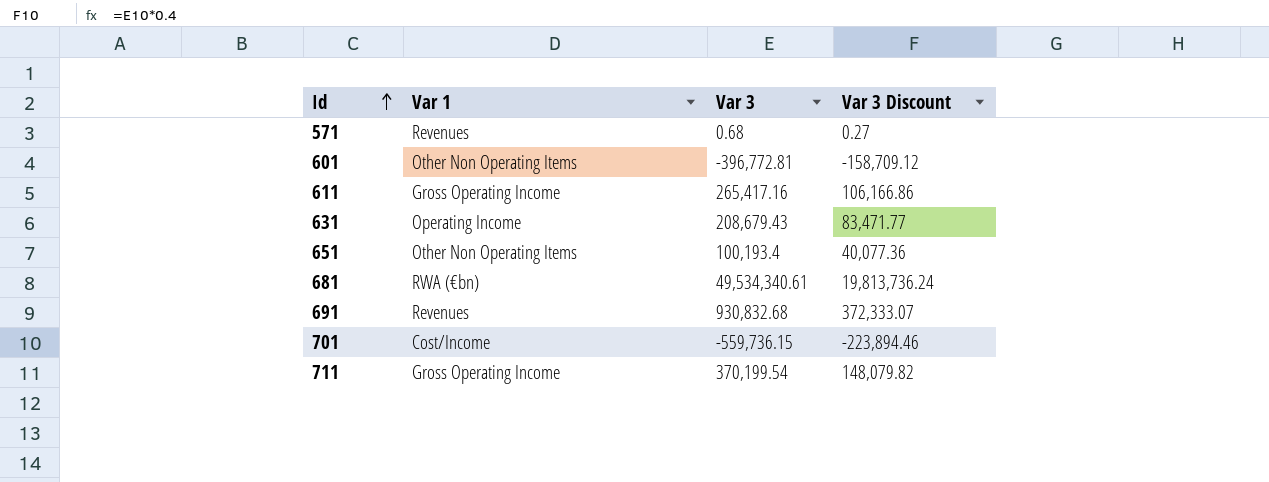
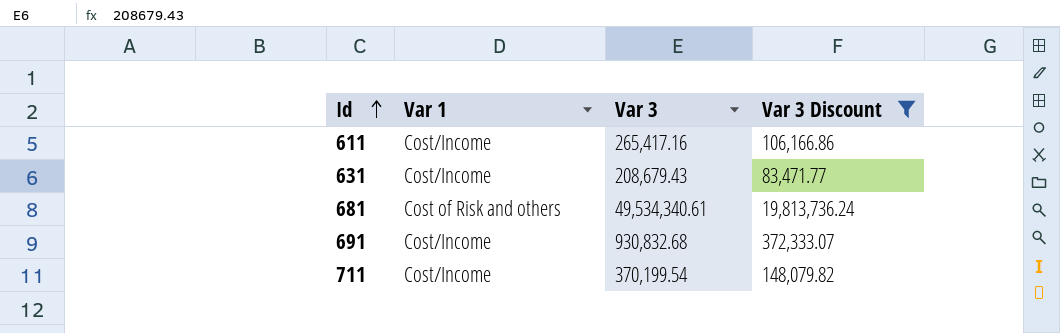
filter: none -> Var 3 Discount >= 83,471.77
611 | Var 1: Gross Operating Income -> Cost/Income
631 | Var 1: Operating Income -> Cost/Income
681 | Var 1: RWA (€bn) -> Cost of Risk and others
691 | Var 1: Revenues -> Cost/Income
711 | Var 1: Gross Operating Income -> Cost/Income

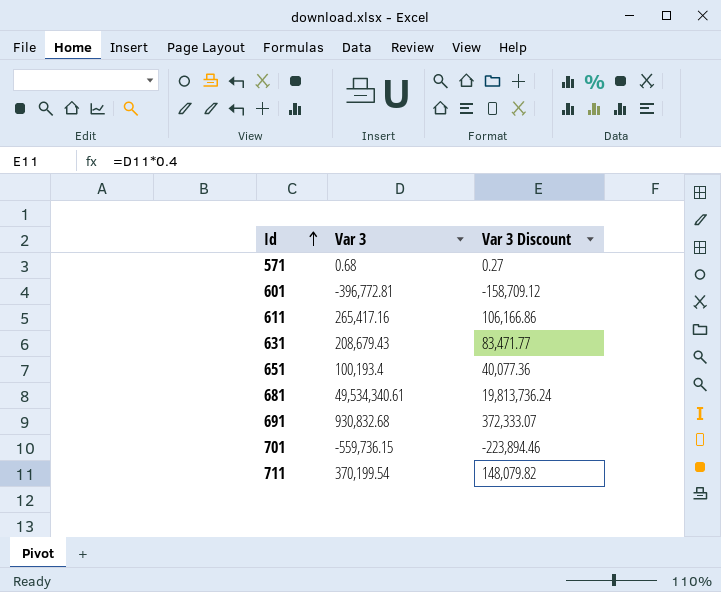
filter: Var 3 Discount >= 83,471.77 -> none
column Var 1 | position: 2 -> none

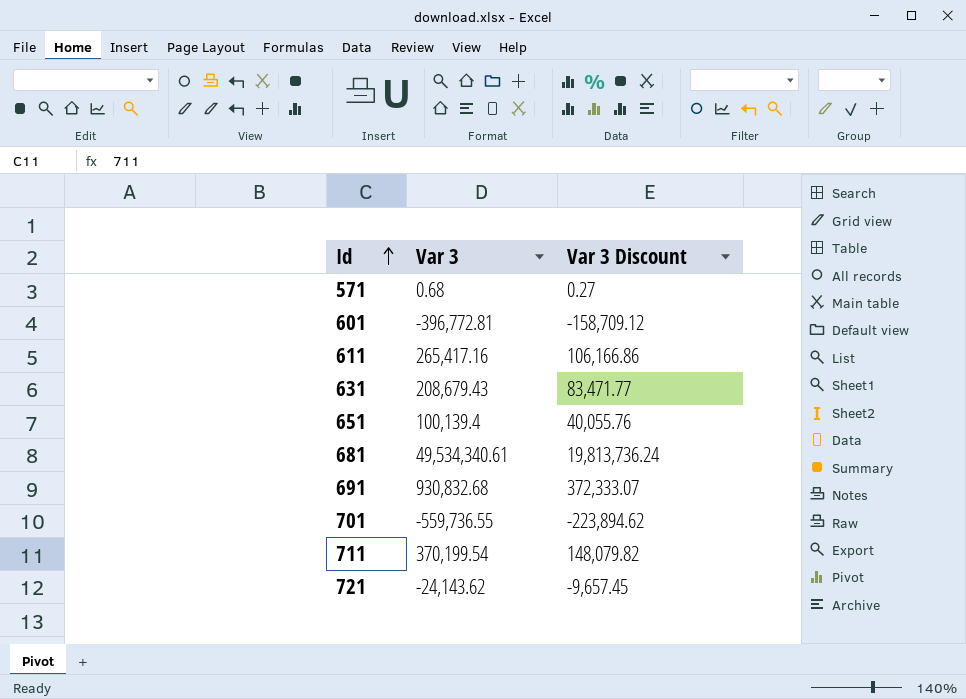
651 | Var 3: 100,193.4 -> 100,139.4
651 | Var 3 Discount: 40,077.36 -> 40,055.76
701 | Var 3: -559,736.15 -> -559,736.55
701 | Var 3 Discount: -223,894.46 -> -223,894.62
row 721: none -> -24,143.62 | -9,657.45

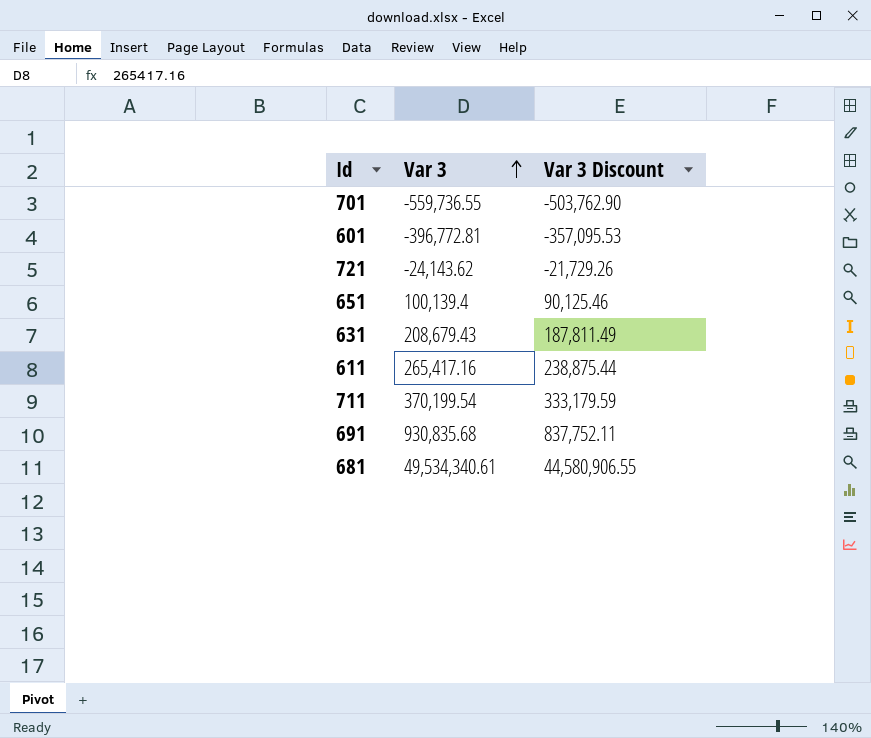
row order: Id ascending -> Var 3 ascending
column Var 3 Discount | formula: [Var 3] * 0.4 -> [Var 3] * 0.9
row 571: 0.68 | 0.27 -> none
691 | Var 3: 930,832.68 -> 930,835.68

